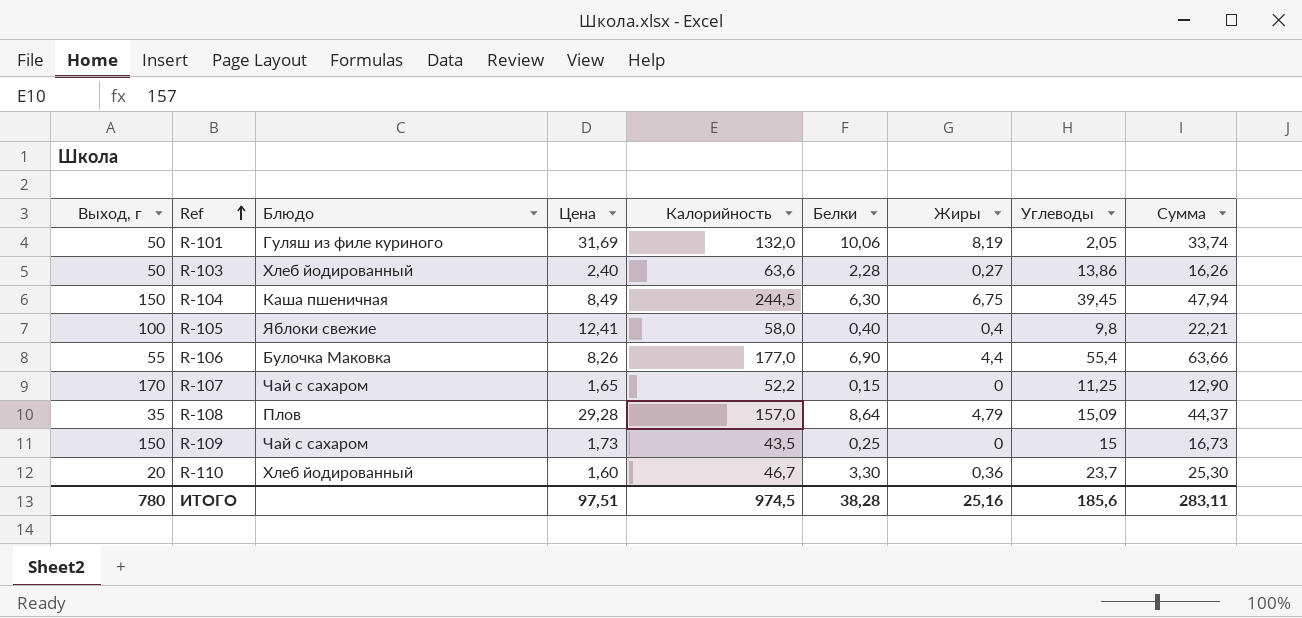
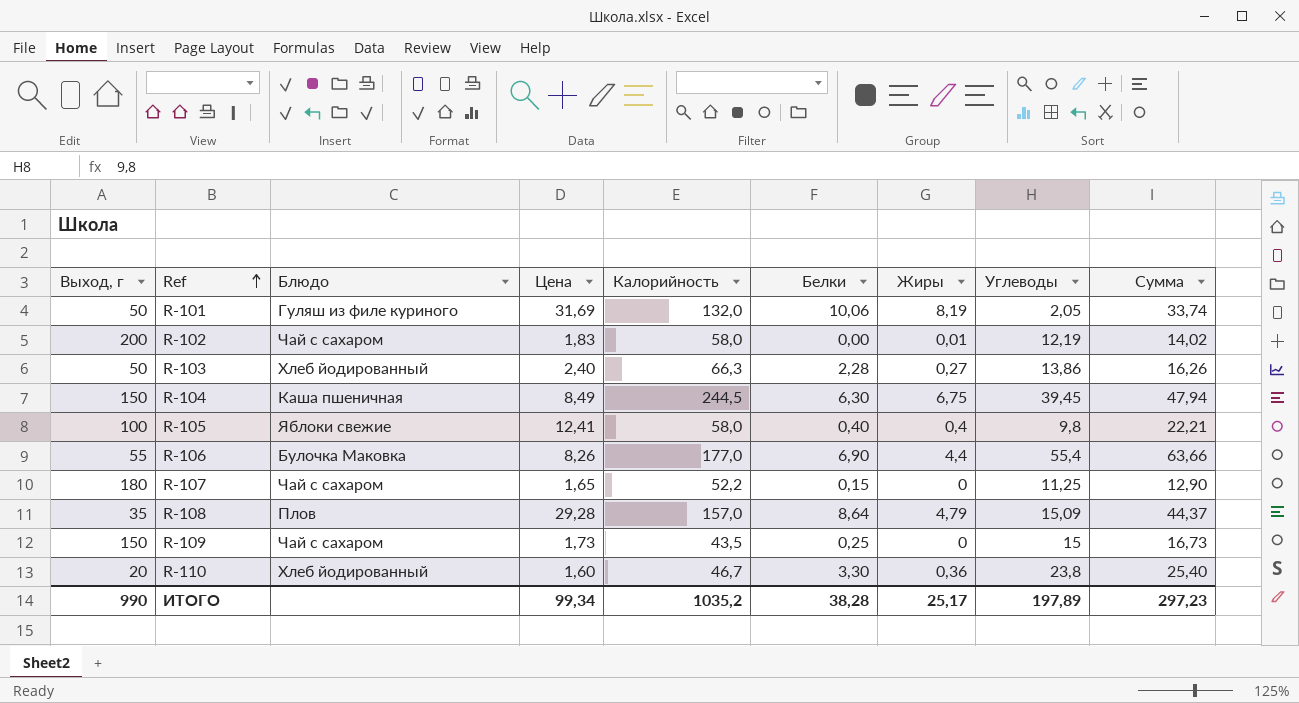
row R-102: none -> 200 | Чай с сахаром | 1,83 | 58,0 | 0,00 | 0,01 | 12,19 | 14,02
R-103 | Калорийность: 63,6 -> 66,3
R-107 | Выход, г: 170 -> 180
R-110 | Углеводы: 23,7 -> 23,8
R-110 | Сумма: 25,30 -> 25,40
ИТОГО | Выход, г: 780 -> 990
ИТОГО | Цена: 97,51 -> 99,34
ИТОГО | Калорийность: 974,5 -> 1035,2
ИТОГО | Жиры: 25,16 -> 25,17
ИТОГО | Углеводы: 185,6 -> 197,89
ИТОГО | Сумма: 283,11 -> 297,23

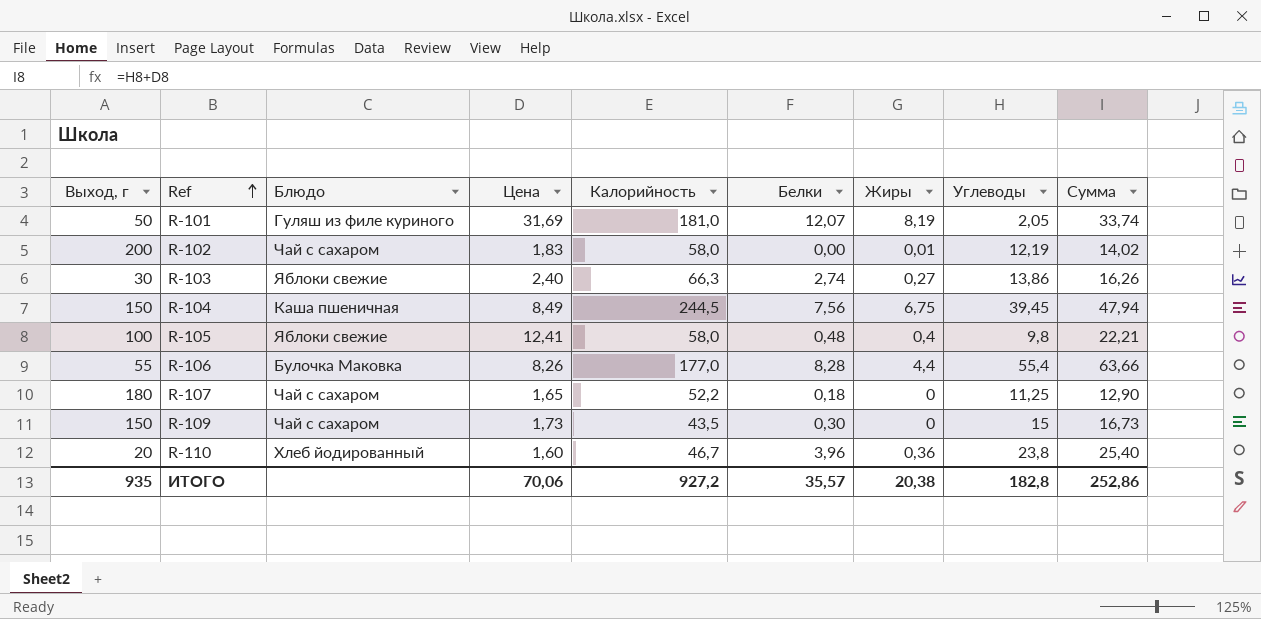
row R-108: 35 | Плов | 29,28 | 157,0 | 8,64 | 4,79 | 15,09 | 44,37 -> none
R-101 | Калорийность: 132,0 -> 181,0
R-101 | Белки: 10,06 -> 12,07
R-103 | Выход, г: 50 -> 30
R-103 | Блюдо: Хлеб йодированный -> Яблоки свежие
R-103 | Белки: 2,28 -> 2,74
R-104 | Белки: 6,30 -> 7,56
R-105 | Белки: 0,40 -> 0,48
R-106 | Белки: 6,90 -> 8,28
R-107 | Белки: 0,15 -> 0,18
R-109 | Белки: 0,25 -> 0,30
R-110 | Белки: 3,30 -> 3,96
ИТОГО | Выход, г: 990 -> 935
ИТОГО | Цена: 99,34 -> 70,06
ИТОГО | Калорийность: 1035,2 -> 927,2
ИТОГО | Белки: 38,28 -> 35,57
ИТОГО | Жиры: 25,17 -> 20,38
ИТОГО | Углеводы: 197,89 -> 182,8
ИТОГО | Сумма: 297,23 -> 252,86

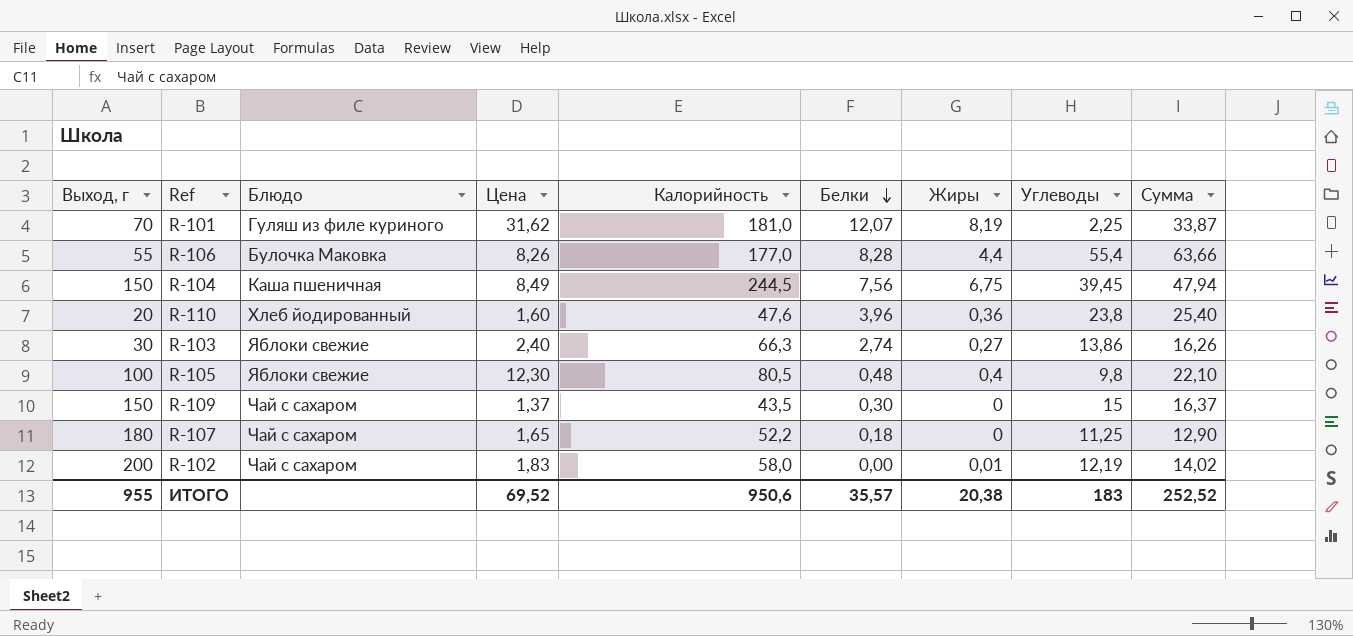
row order: Ref ascending -> Белки descending
R-101 | Выход, г: 50 -> 70
R-101 | Цена: 31,69 -> 31,62
R-101 | Углеводы: 2,05 -> 2,25
R-101 | Сумма: 33,74 -> 33,87
R-110 | Калорийность: 46,7 -> 47,6
R-105 | Цена: 12,41 -> 12,30
R-105 | Калорийность: 58,0 -> 80,5
R-105 | Сумма: 22,21 -> 22,10
R-109 | Цена: 1,73 -> 1,37
R-109 | Сумма: 16,73 -> 16,37
ИТОГО | Выход, г: 935 -> 955
ИТОГО | Цена: 70,06 -> 69,52
ИТОГО | Калорийность: 927,2 -> 950,6
ИТОГО | Углеводы: 182,8 -> 183
ИТОГО | Сумма: 252,86 -> 252,52

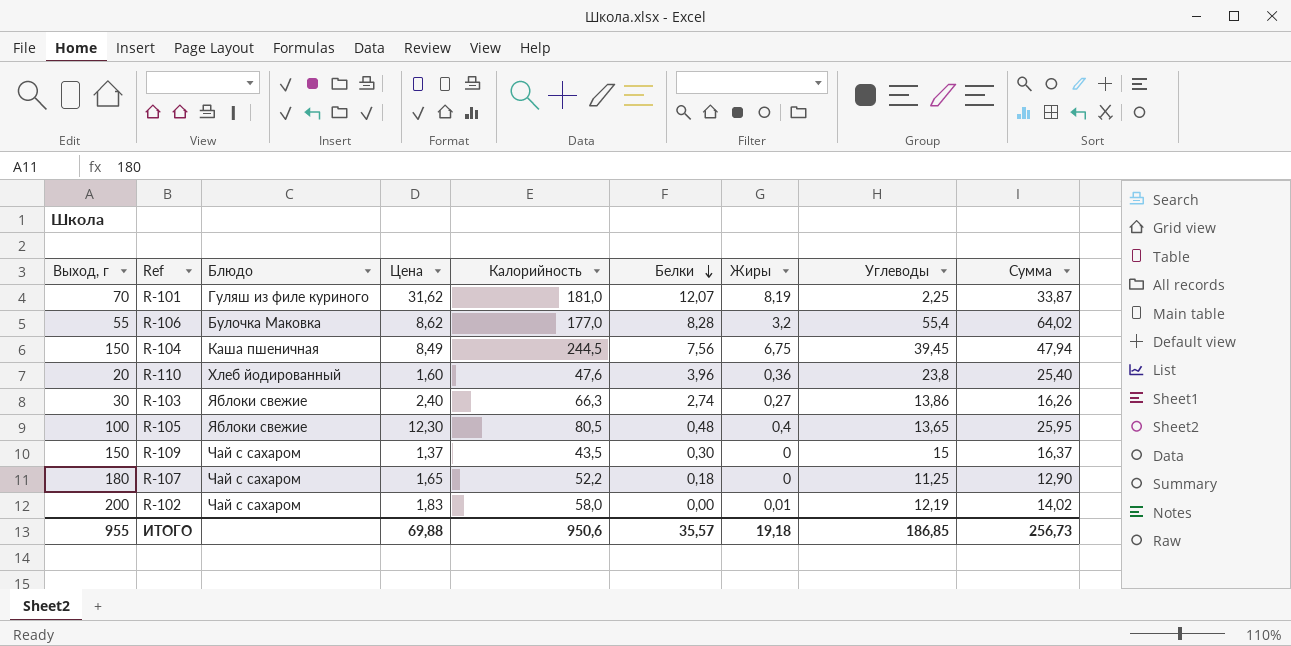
R-106 | Цена: 8,26 -> 8,62
R-106 | Жиры: 4,4 -> 3,2
R-106 | Сумма: 63,66 -> 64,02
R-105 | Углеводы: 9,8 -> 13,65
R-105 | Сумма: 22,10 -> 25,95
ИТОГО | Цена: 69,52 -> 69,88
ИТОГО | Жиры: 20,38 -> 19,18
ИТОГО | Углеводы: 183 -> 186,85
ИТОГО | Сумма: 252,52 -> 256,73

